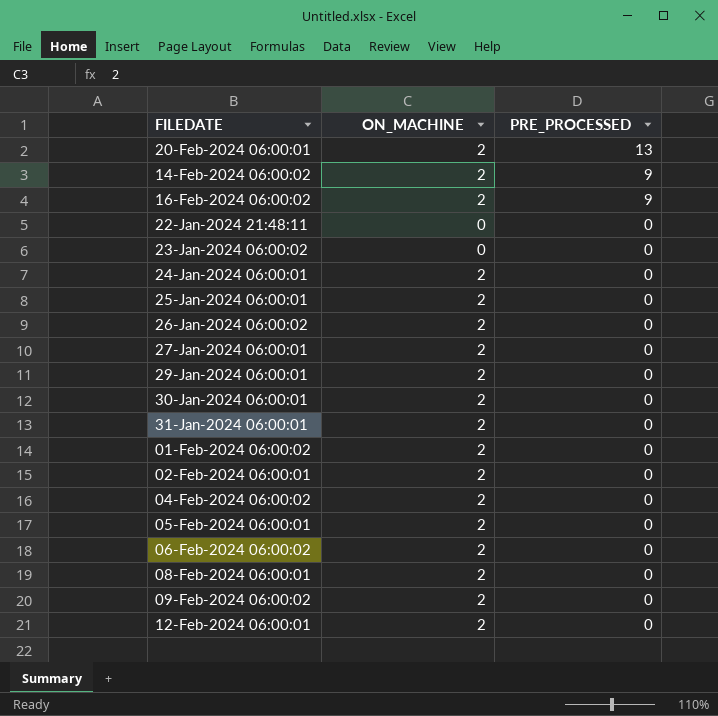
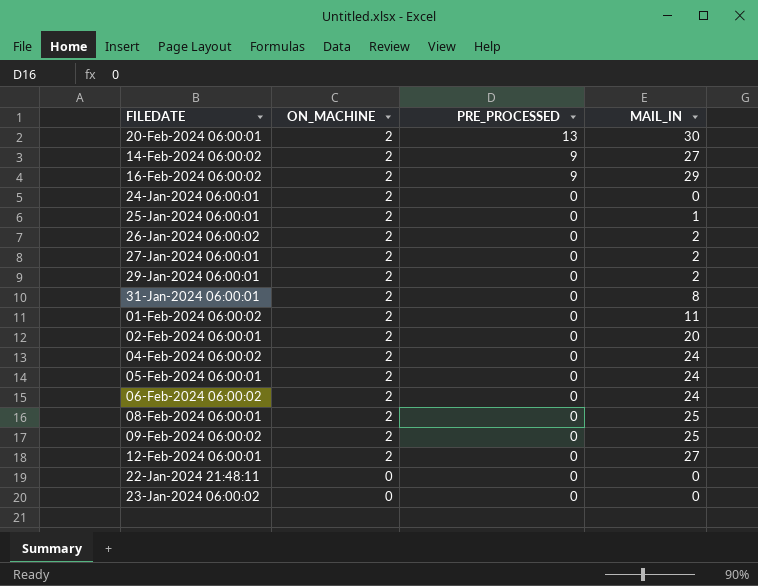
row order: PRE_PROCESSED descending -> ON_MACHINE descending
column MAIL_IN | position: none -> 4
row 30-Jan-2024 06:00:01: 2 | 0 -> none

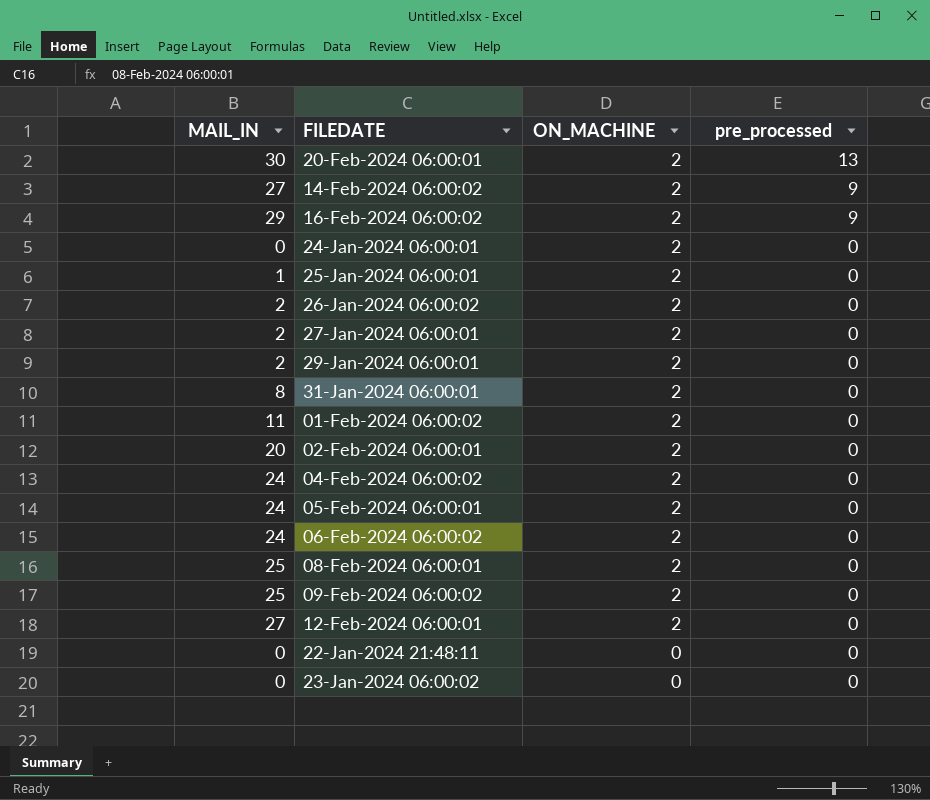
column MAIL_IN | position: 4 -> 1
column name: PRE_PROCESSED -> pre_processed

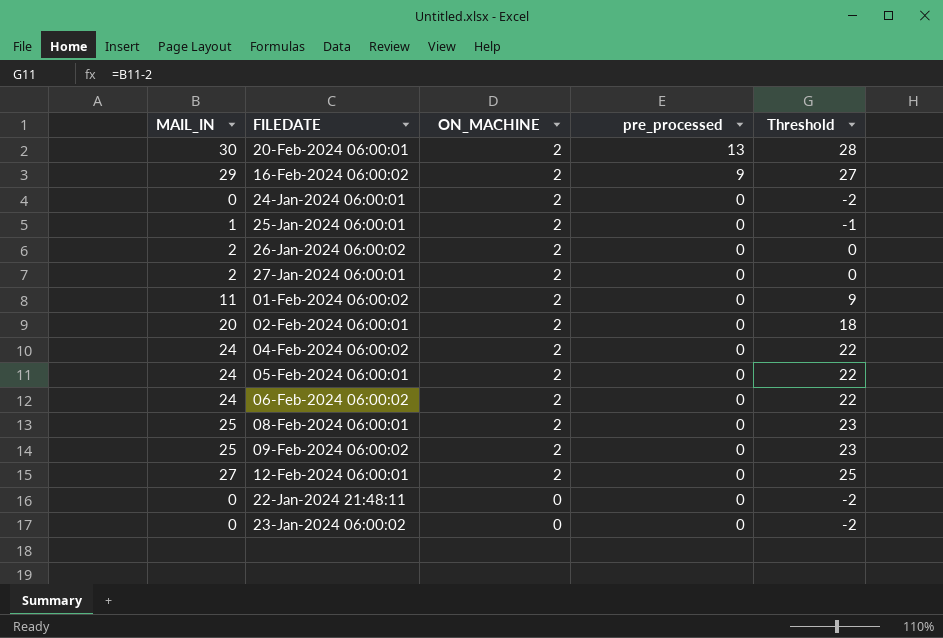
column Threshold | formula: none -> [MAIL_IN] - 2
row 14-Feb-2024 06:00:02: 27 | 2 | 9 -> none
row 29-Jan-2024 06:00:01: 2 | 2 | 0 -> none
row 31-Jan-2024 06:00:01: 8 | 2 | 0 -> none

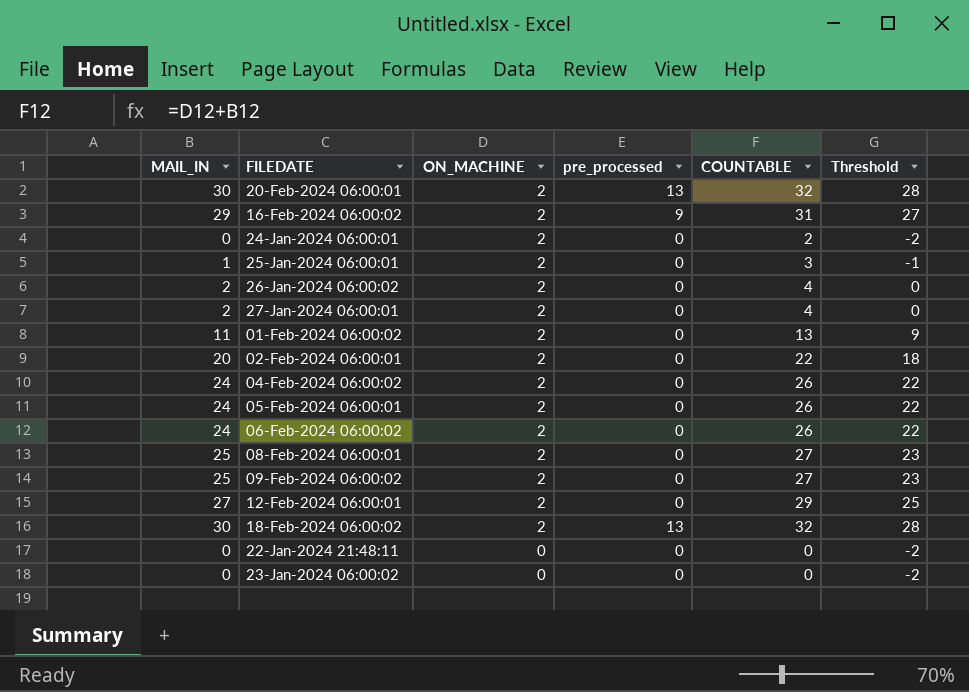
column COUNTABLE | formula: none -> [MAIL_IN] + [ON_MACHINE]
row 18-Feb-2024 06:00:02: none -> 30 | 2 | 13 | 32 | 28

